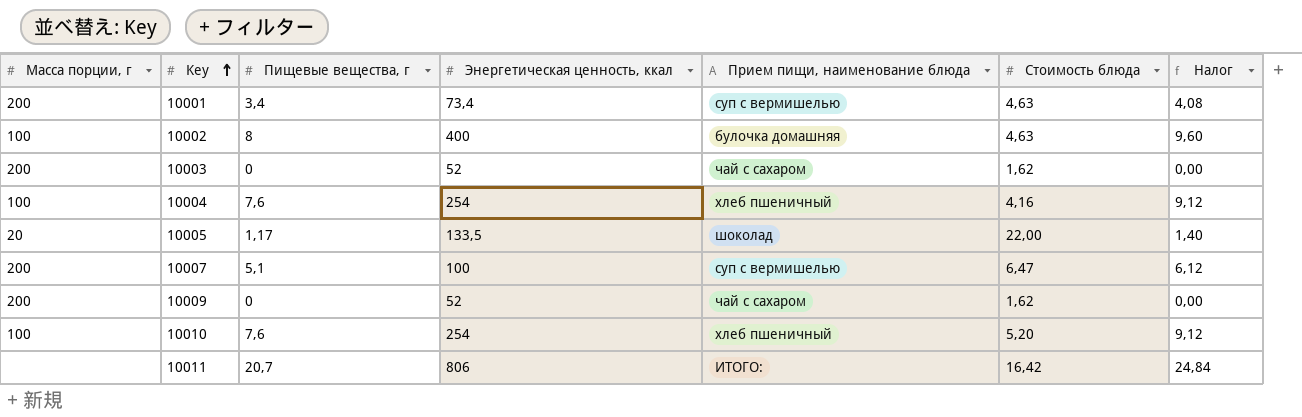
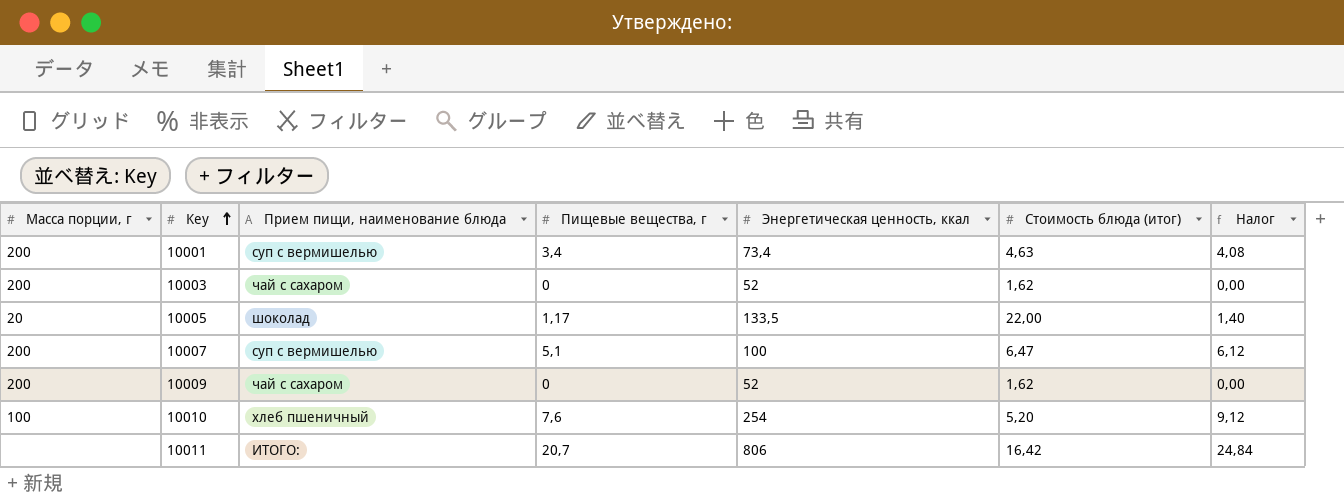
column Прием пищи, наименование блюда | position: 5 -> 3
column name: Стоимость блюда -> Стоимость блюда (итог)
row 10002: 100 | 8 | 400 | булочка домашняя | 4,63 | 9,60 -> none
row 10004: 100 | 7,6 | 254 | хлеб пшеничный | 4,16 | 9,12 -> none

